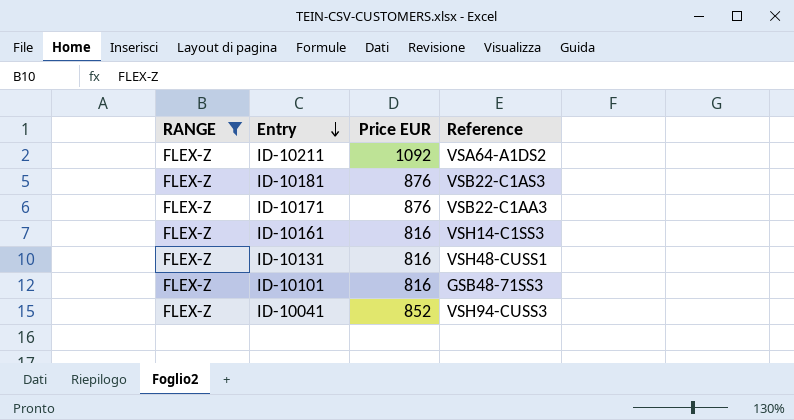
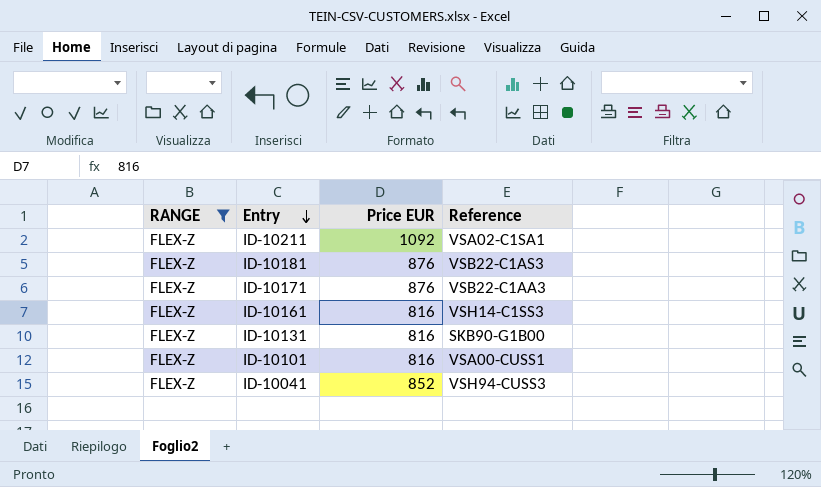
ID-10211 | Reference: VSA64-A1DS2 -> VSA02-C1SA1
ID-10131 | Reference: VSH48-CUSS1 -> SKB90-G1B00
ID-10101 | Reference: GSB48-71SS3 -> VSA00-CUSS1

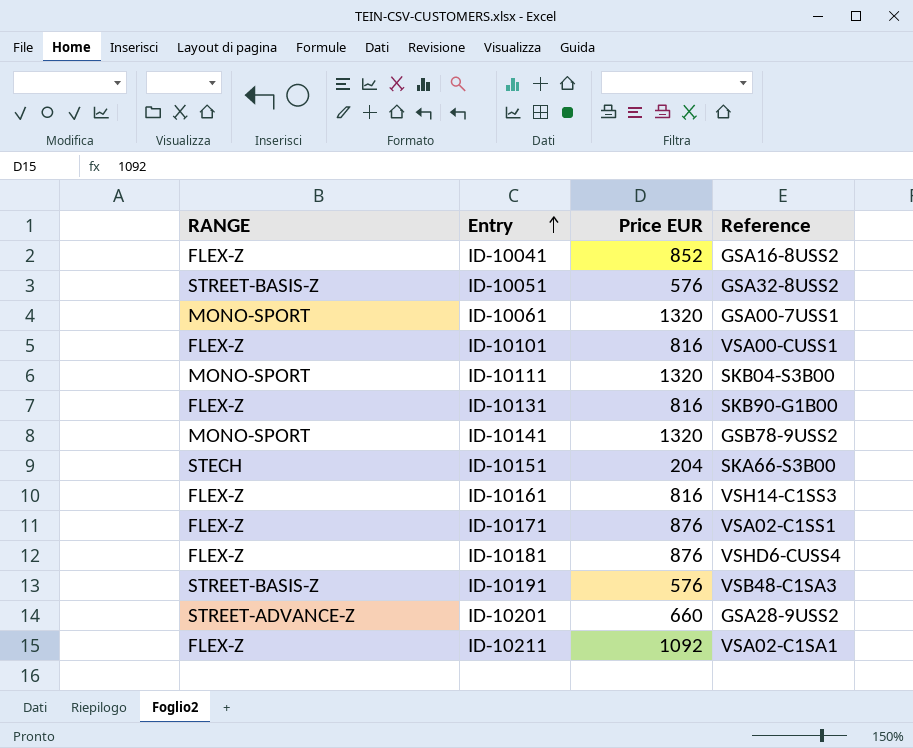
filter: RANGE = FLEX-Z -> none
row order: Entry descending -> Entry ascending
ID-10041 | Reference: VSH94-CUSS3 -> GSA16-8USS2
ID-10171 | Reference: VSB22-C1AA3 -> VSA02-C1SS1
ID-10181 | Reference: VSB22-C1AS3 -> VSHD6-CUSS4

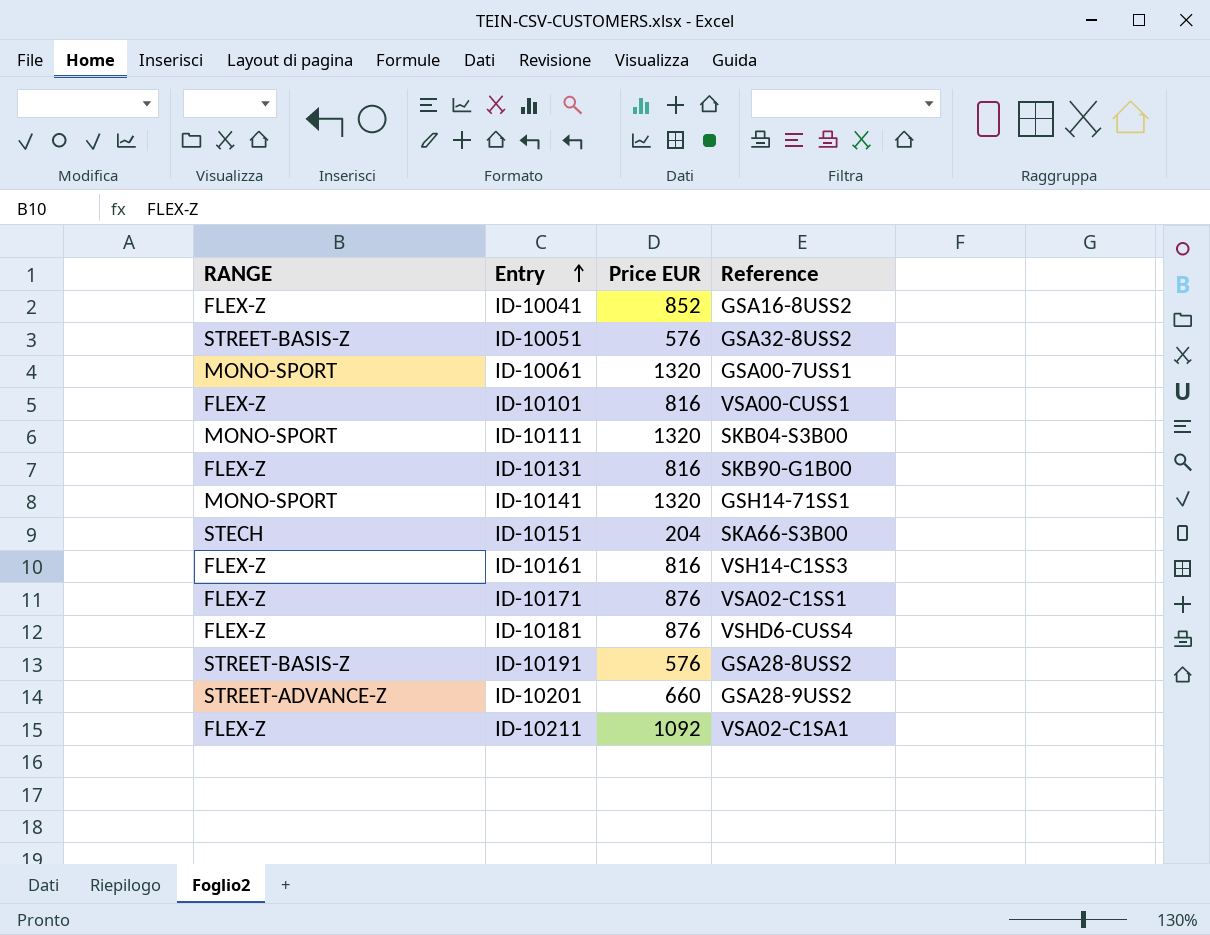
ID-10141 | Reference: GSB78-9USS2 -> GSH14-71SS1
ID-10191 | Reference: VSB48-C1SA3 -> GSA28-8USS2

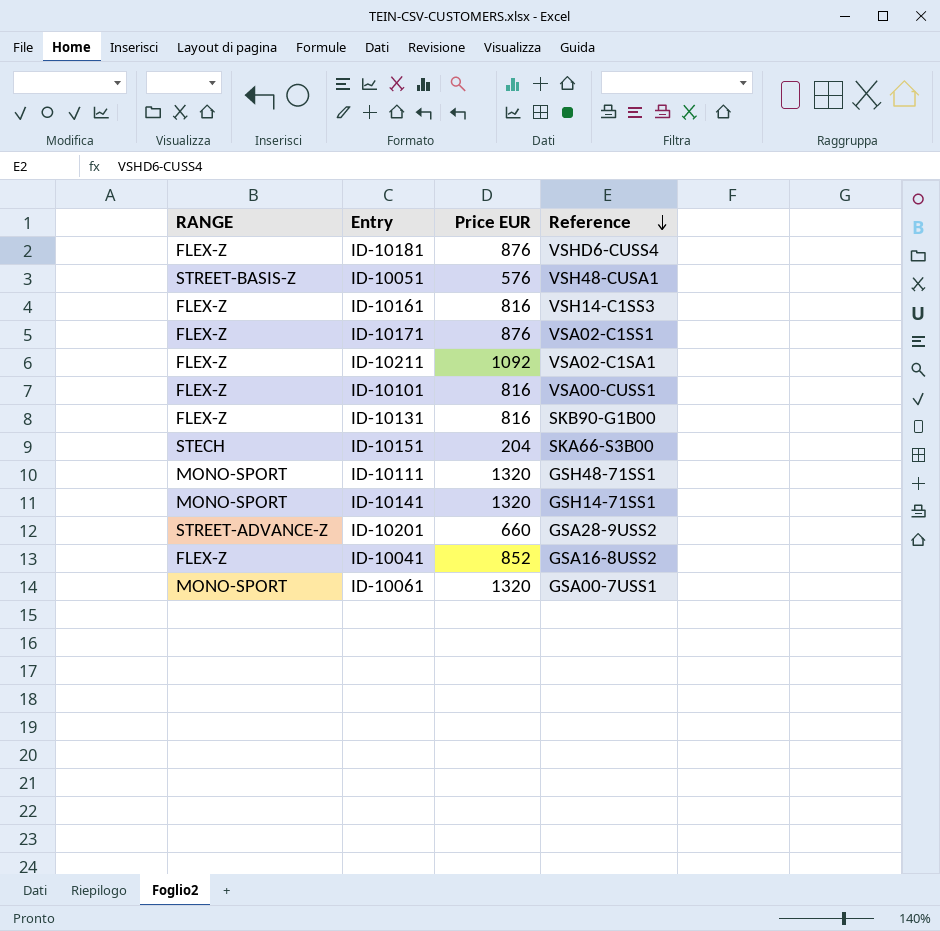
row order: Entry ascending -> Reference descending
row ID-10191: STREET-BASIS-Z | 576 | GSA28-8USS2 -> none
ID-10051 | Reference: GSA32-8USS2 -> VSH48-CUSA1
ID-10111 | Reference: SKB04-S3B00 -> GSH48-71SS1

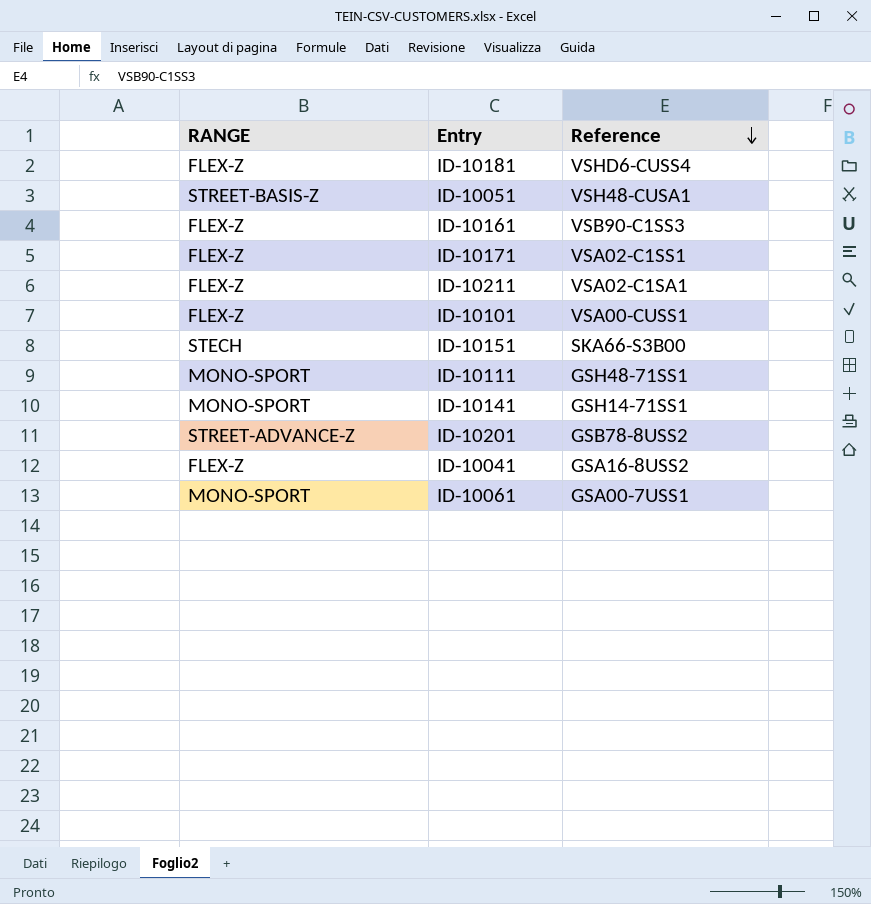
column Price EUR | position: 3 -> none
row ID-10131: FLEX-Z | 816 | SKB90-G1B00 -> none
ID-10161 | Reference: VSH14-C1SS3 -> VSB90-C1SS3
ID-10201 | Reference: GSA28-9USS2 -> GSB78-8USS2

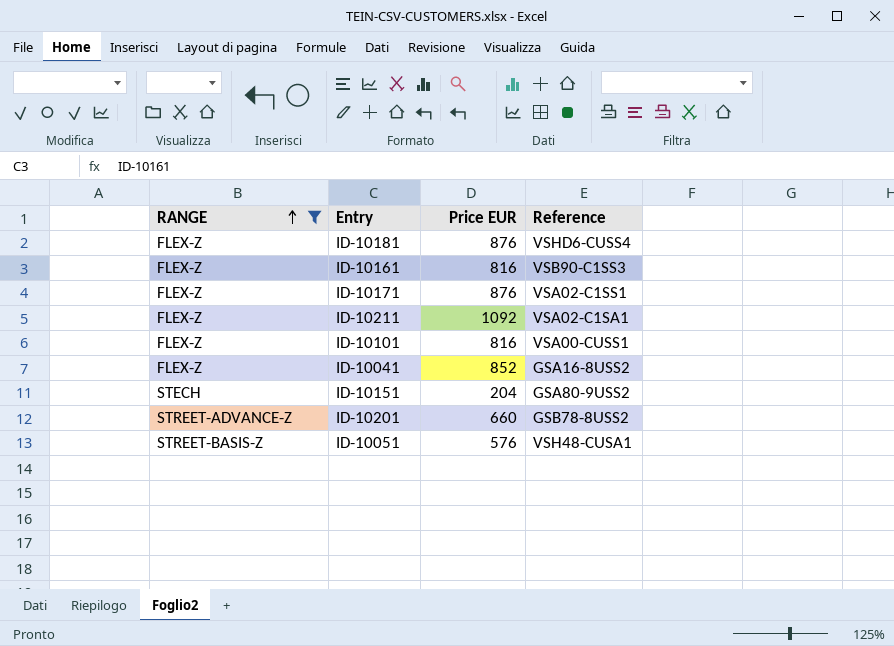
filter: none -> RANGE != MONO-SPORT
row order: Reference descending -> RANGE ascending
column Price EUR | position: none -> 3
ID-10151 | Reference: SKA66-S3B00 -> GSA80-9USS2

